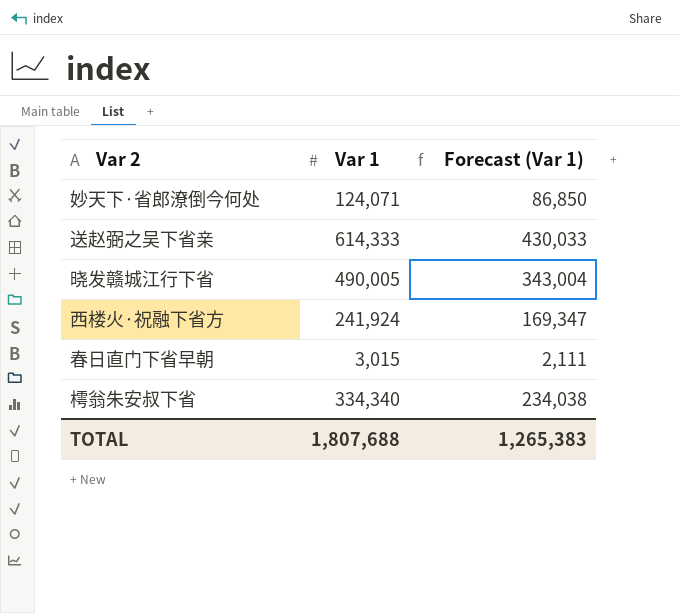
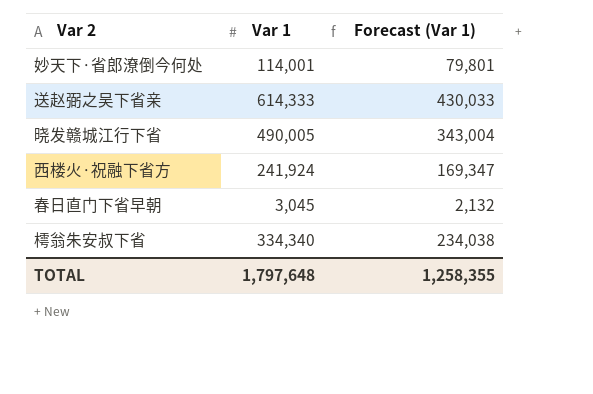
妙天下·省郎潦倒今何处 | Var 1: 124,071 -> 114,001
妙天下·省郎潦倒今何处 | Forecast (Var 1): 86,850 -> 79,801
春日直门下省早朝 | Var 1: 3,015 -> 3,045
春日直门下省早朝 | Forecast (Var 1): 2,111 -> 2,132
TOTAL | Var 1: 1,807,688 -> 1,797,648
TOTAL | Forecast (Var 1): 1,265,383 -> 1,258,355

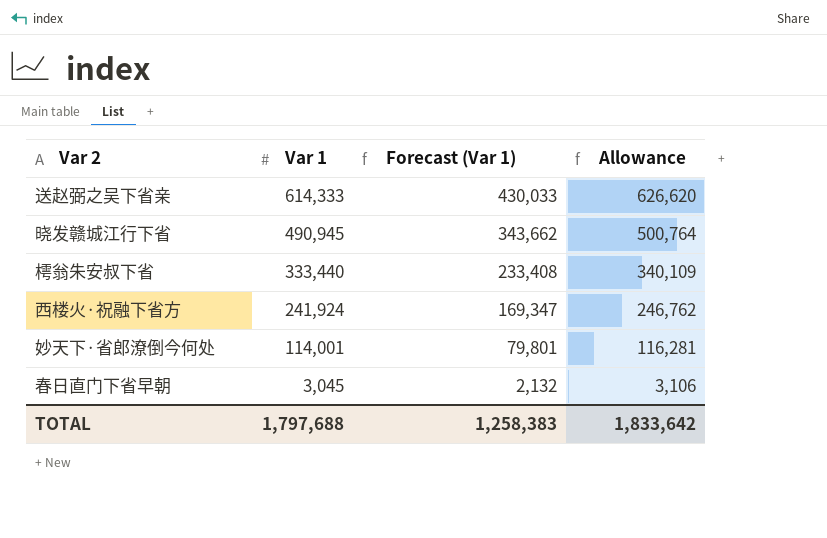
row order: none -> Var 1 descending
column Allowance | formula: none -> [Var 1] * 1.02
晓发赣城江行下省 | Var 1: 490,005 -> 490,945
晓发赣城江行下省 | Forecast (Var 1): 343,004 -> 343,662
樗翁朱安叔下省 | Var 1: 334,340 -> 333,440
樗翁朱安叔下省 | Forecast (Var 1): 234,038 -> 233,408
TOTAL | Var 1: 1,797,648 -> 1,797,688
TOTAL | Forecast (Var 1): 1,258,355 -> 1,258,383

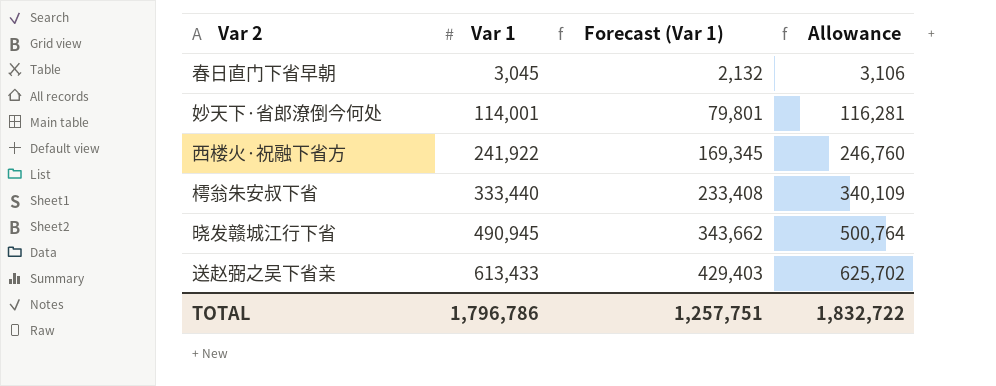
row order: Var 1 descending -> Var 1 ascending
西楼火·祝融下省方 | Var 1: 241,924 -> 241,922
西楼火·祝融下省方 | Forecast (Var 1): 169,347 -> 169,345
西楼火·祝融下省方 | Allowance: 246,762 -> 246,760
送赵弼之吴下省亲 | Var 1: 614,333 -> 613,433
送赵弼之吴下省亲 | Forecast (Var 1): 430,033 -> 429,403
送赵弼之吴下省亲 | Allowance: 626,620 -> 625,702
TOTAL | Var 1: 1,797,688 -> 1,796,786
TOTAL | Forecast (Var 1): 1,258,383 -> 1,257,751
TOTAL | Allowance: 1,833,642 -> 1,832,722

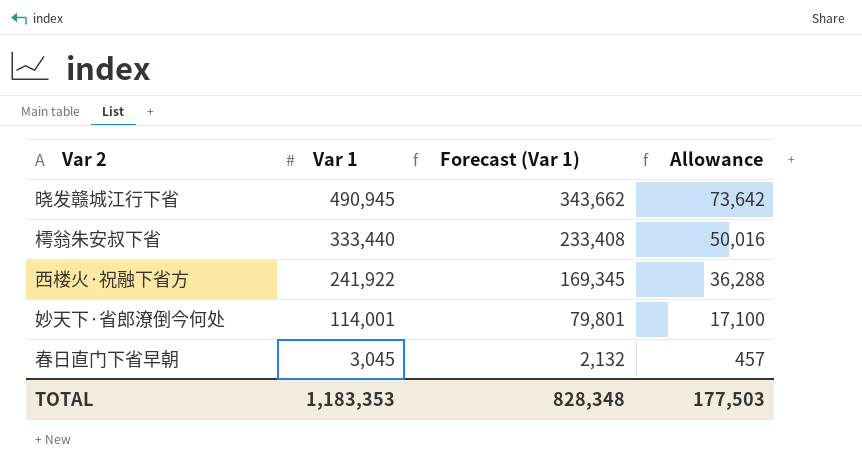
row order: Var 1 ascending -> Var 1 descending
column Allowance | formula: [Var 1] * 1.02 -> [Var 1] * 0.15
row 送赵弼之吴下省亲: 613,433 | 429,403 | 625,702 -> none
TOTAL | Var 1: 1,796,786 -> 1,183,353
TOTAL | Forecast (Var 1): 1,257,751 -> 828,348
TOTAL | Allowance: 1,832,722 -> 177,503

